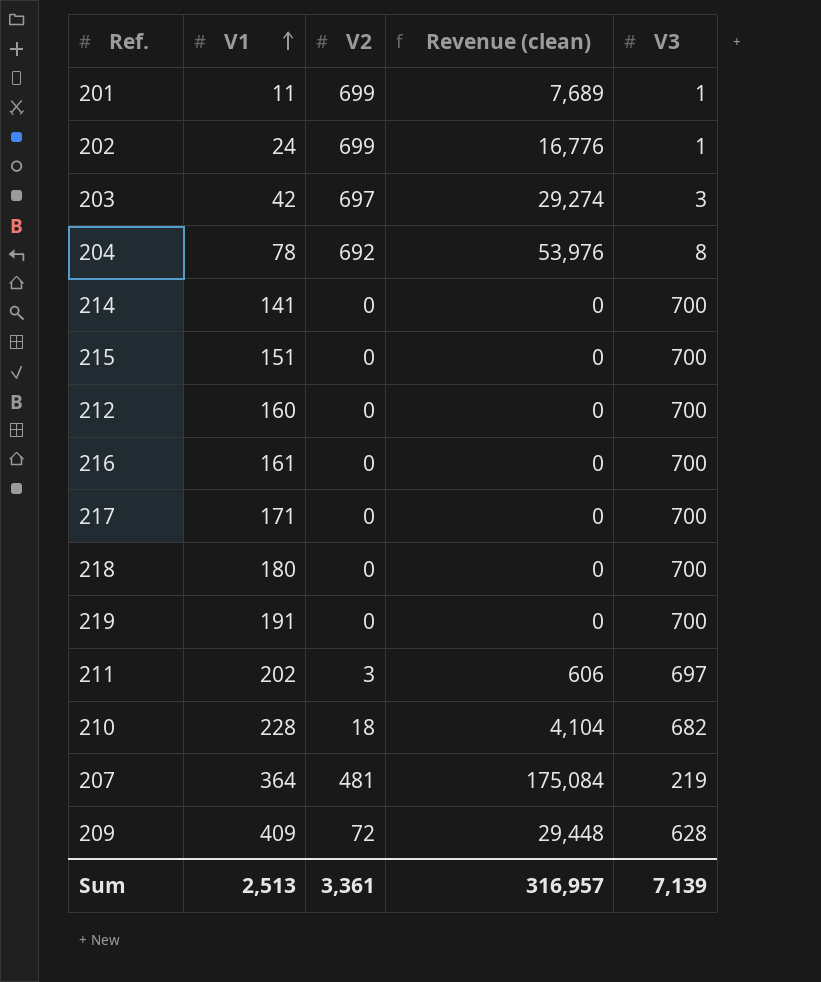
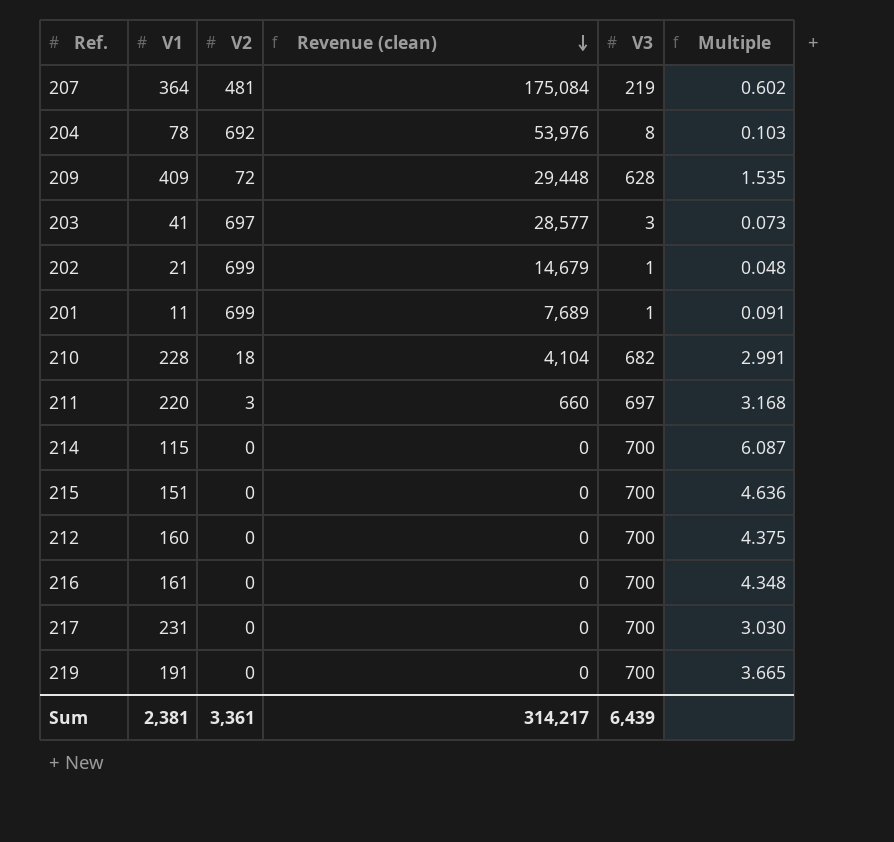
row order: V1 ascending -> Revenue (clean) descending
column Multiple | formula: none -> [V3] / [V1]
row 218: 180 | 0 | 0 | 700 -> none
203 | V1: 42 -> 41
203 | Revenue (clean): 29,274 -> 28,577
202 | V1: 24 -> 21
202 | Revenue (clean): 16,776 -> 14,679
211 | V1: 202 -> 220
211 | Revenue (clean): 606 -> 660
214 | V1: 141 -> 115
217 | V1: 171 -> 231
Sum | V1: 2,513 -> 2,381
Sum | Revenue (clean): 316,957 -> 314,217
Sum | V3: 7,139 -> 6,439

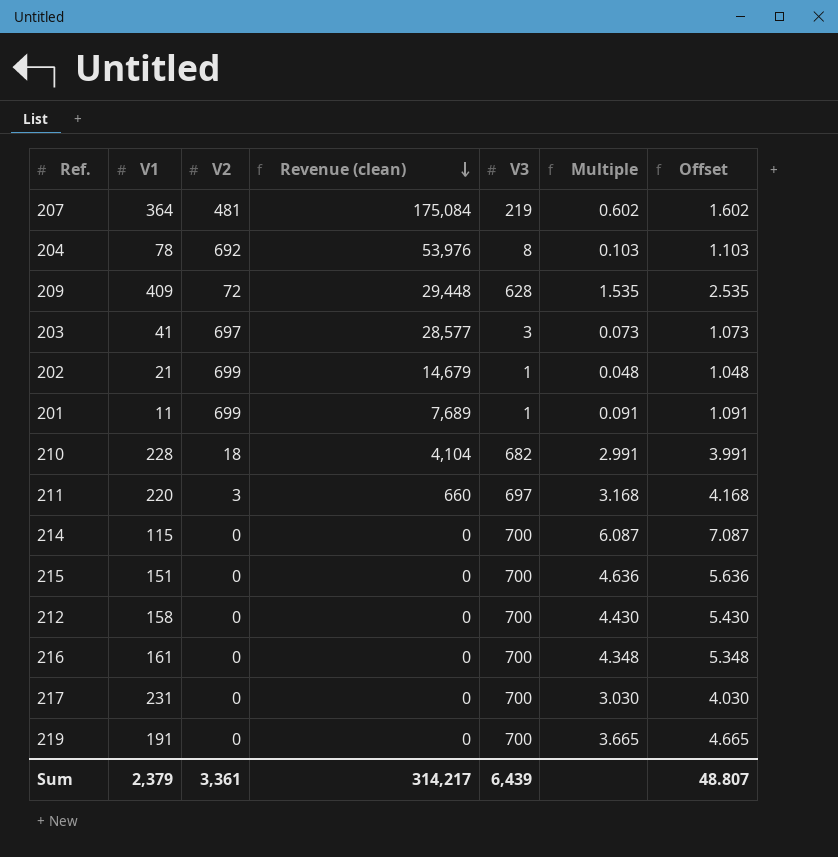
column Offset | formula: none -> [Multiple] + 1
212 | V1: 160 -> 158
212 | Multiple: 4.375 -> 4.430
Sum | V1: 2,381 -> 2,379

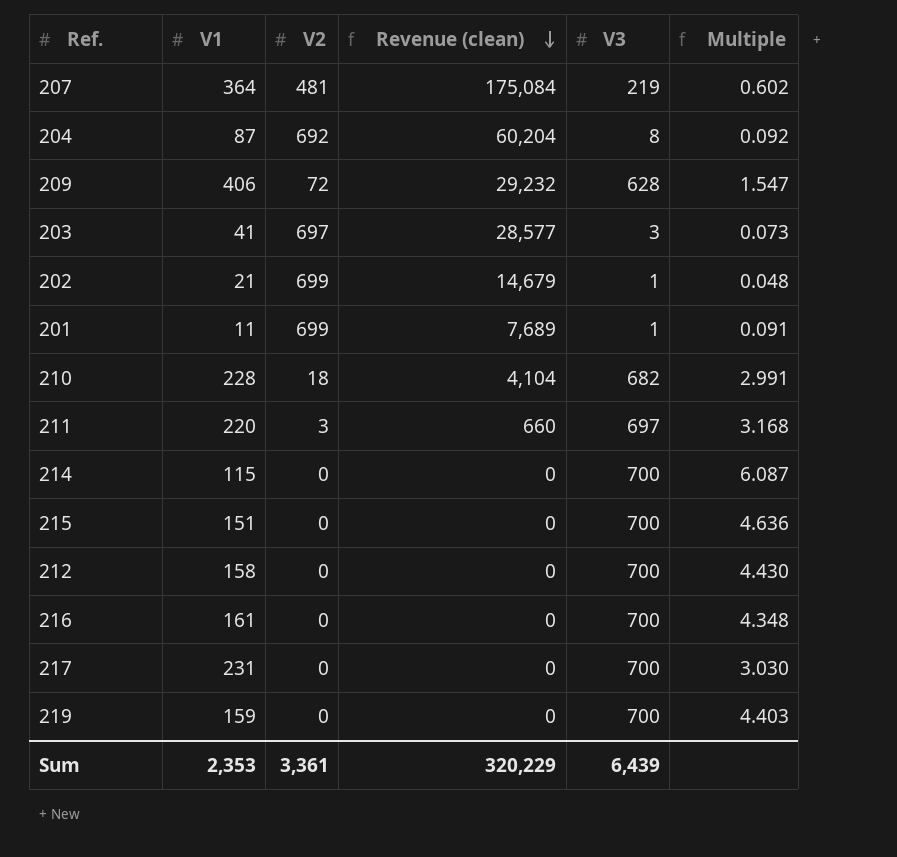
column Offset | formula: [Multiple] + 1 -> none
204 | V1: 78 -> 87
204 | Revenue (clean): 53,976 -> 60,204
204 | Multiple: 0.103 -> 0.092
209 | V1: 409 -> 406
209 | Revenue (clean): 29,448 -> 29,232
209 | Multiple: 1.535 -> 1.547
219 | V1: 191 -> 159
219 | Multiple: 3.665 -> 4.403
Sum | V1: 2,379 -> 2,353
Sum | Revenue (clean): 314,217 -> 320,229

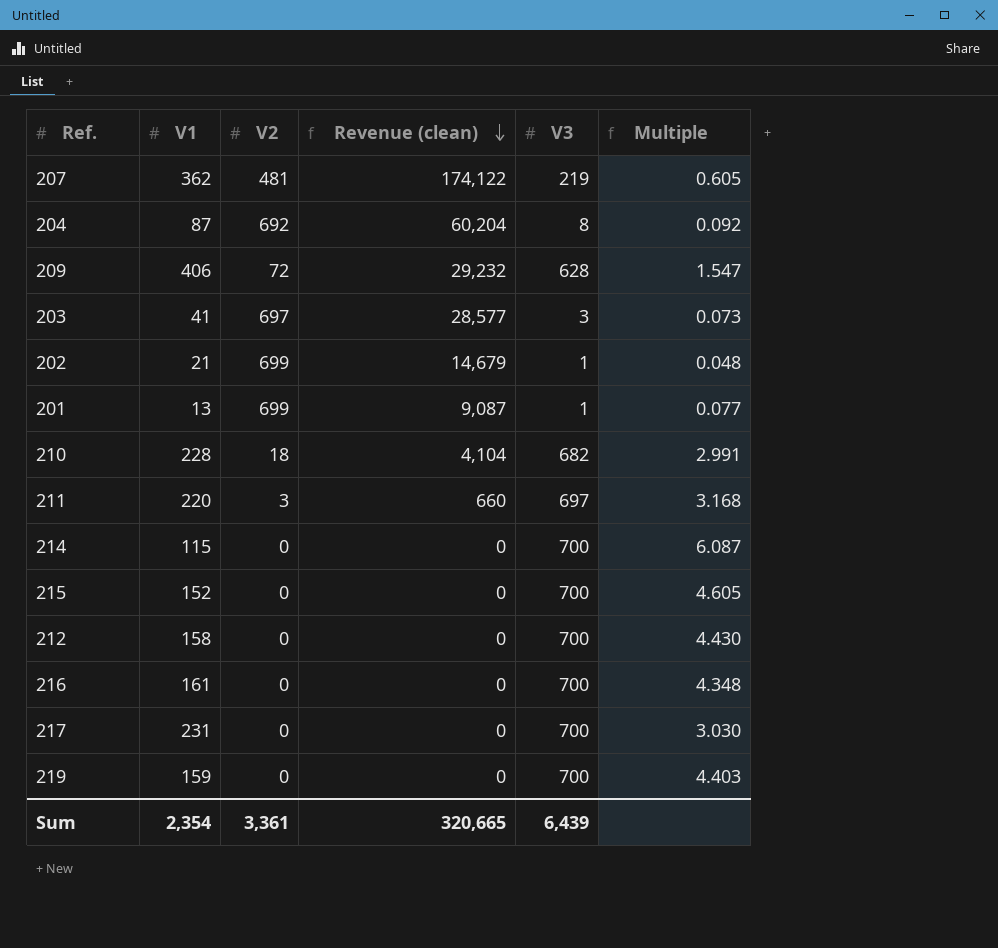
207 | V1: 364 -> 362
207 | Revenue (clean): 175,084 -> 174,122
207 | Multiple: 0.602 -> 0.605
201 | V1: 11 -> 13
201 | Revenue (clean): 7,689 -> 9,087
201 | Multiple: 0.091 -> 0.077
215 | V1: 151 -> 152
215 | Multiple: 4.636 -> 4.605
Sum | V1: 2,353 -> 2,354
Sum | Revenue (clean): 320,229 -> 320,665

